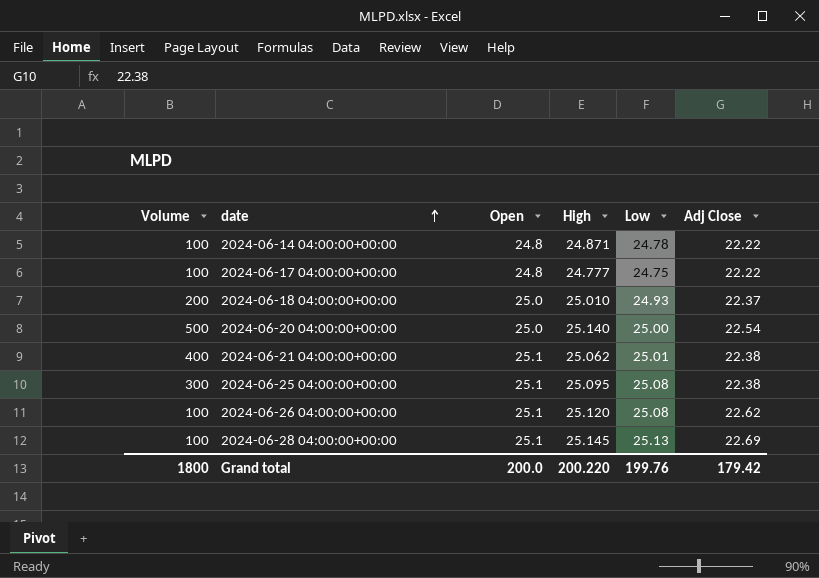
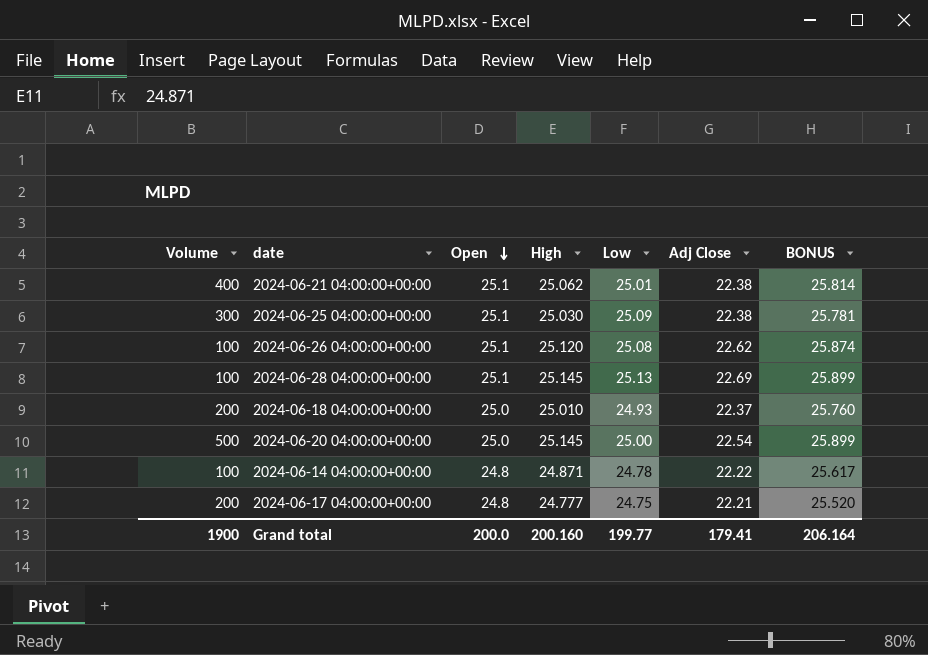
row order: date ascending -> Open descending
column BONUS | formula: none -> [High] * 1.03
2024-06-25 04:00:00+00:00 | High: 25.095 -> 25.030
2024-06-25 04:00:00+00:00 | Low: 25.08 -> 25.09
2024-06-20 04:00:00+00:00 | High: 25.140 -> 25.145
2024-06-17 04:00:00+00:00 | Volume: 100 -> 200
2024-06-17 04:00:00+00:00 | Adj Close: 22.22 -> 22.21
Grand total | Volume: 1800 -> 1900
Grand total | High: 200.220 -> 200.160
Grand total | Low: 199.76 -> 199.77
Grand total | Adj Close: 179.42 -> 179.41

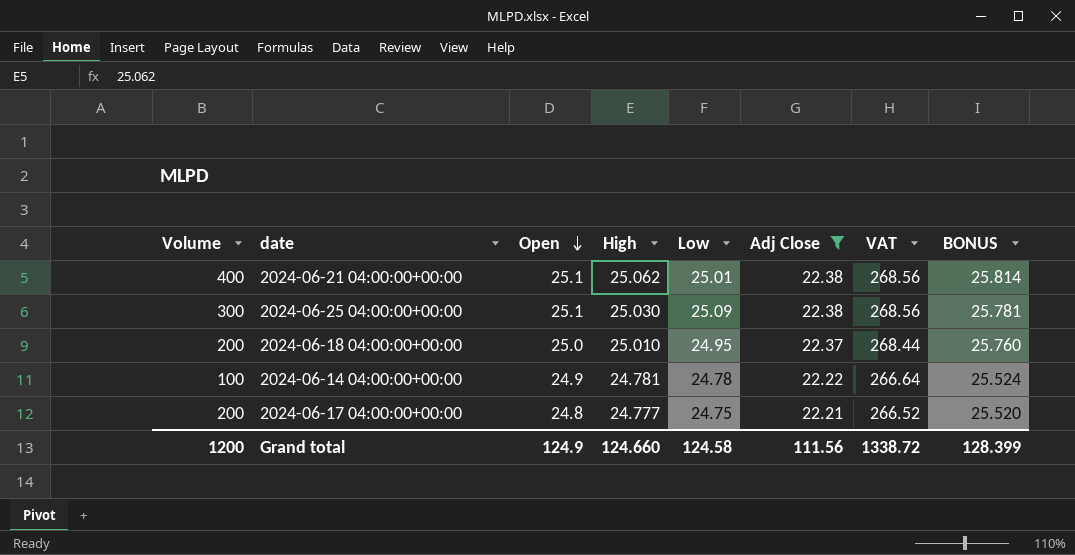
filter: none -> Adj Close <= 22.38
column VAT | formula: none -> [Adj Close] * 12
2024-06-18 04:00:00+00:00 | Low: 24.93 -> 24.95
2024-06-14 04:00:00+00:00 | Open: 24.8 -> 24.9
2024-06-14 04:00:00+00:00 | High: 24.871 -> 24.781
2024-06-14 04:00:00+00:00 | BONUS: 25.617 -> 25.524
Grand total | Volume: 1900 -> 1200
Grand total | Open: 200.0 -> 124.9
Grand total | High: 200.160 -> 124.660
Grand total | Low: 199.77 -> 124.58
Grand total | Adj Close: 179.41 -> 111.56
Grand total | BONUS: 206.164 -> 128.399

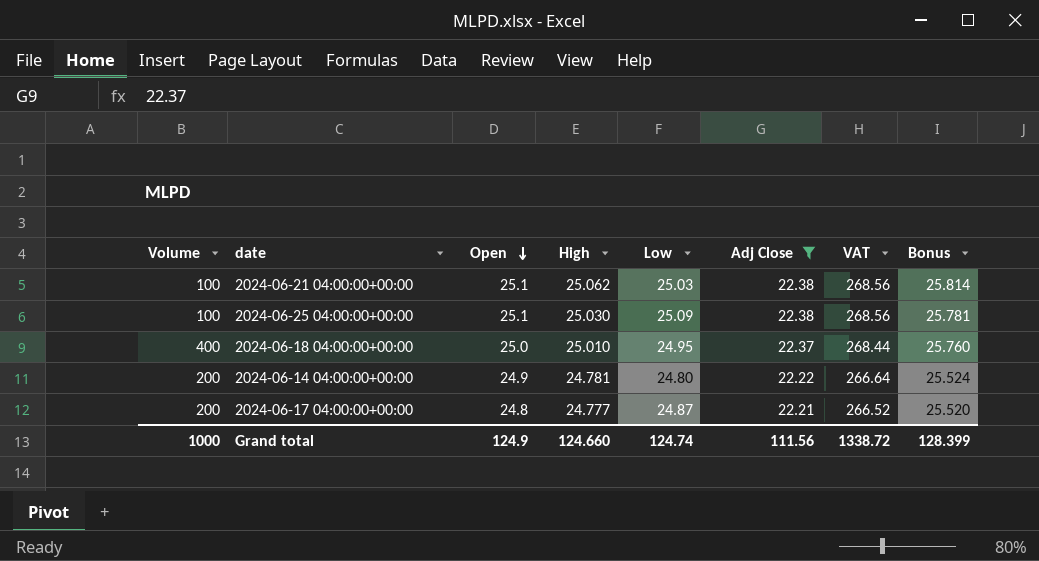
column name: BONUS -> Bonus
2024-06-21 04:00:00+00:00 | Volume: 400 -> 100
2024-06-21 04:00:00+00:00 | Low: 25.01 -> 25.03
2024-06-25 04:00:00+00:00 | Volume: 300 -> 100
2024-06-18 04:00:00+00:00 | Volume: 200 -> 400
2024-06-14 04:00:00+00:00 | Volume: 100 -> 200
2024-06-14 04:00:00+00:00 | Low: 24.78 -> 24.80
2024-06-17 04:00:00+00:00 | Low: 24.75 -> 24.87
Grand total | Volume: 1200 -> 1000
Grand total | Low: 124.58 -> 124.74

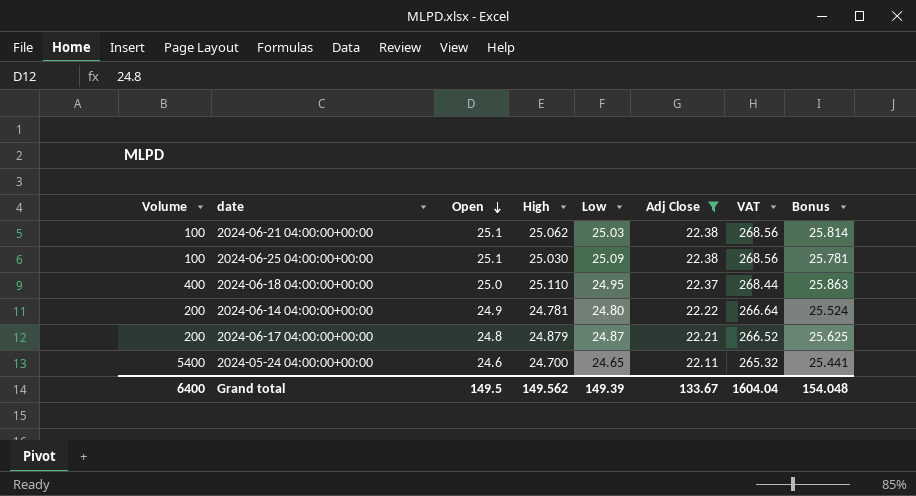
2024-06-18 04:00:00+00:00 | High: 25.010 -> 25.110
2024-06-18 04:00:00+00:00 | Bonus: 25.760 -> 25.863
2024-06-17 04:00:00+00:00 | High: 24.777 -> 24.879
2024-06-17 04:00:00+00:00 | Bonus: 25.520 -> 25.625
row 2024-05-24 04:00:00+00:00: none -> 5400 | 24.6 | 24.700 | 24.65 | 22.11 | 265.32 | 25.441
Grand total | Volume: 1000 -> 6400
Grand total | Open: 124.9 -> 149.5
Grand total | High: 124.660 -> 149.562
Grand total | Low: 124.74 -> 149.39
Grand total | Adj Close: 111.56 -> 133.67
Grand total | VAT: 1338.72 -> 1604.04
Grand total | Bonus: 128.399 -> 154.048

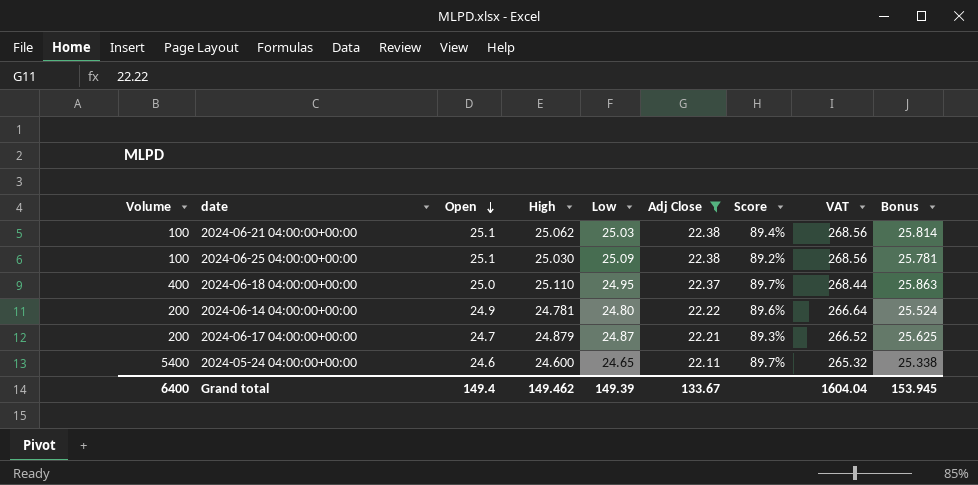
column Score | formula: none -> [Adj Close] / [Low]
2024-06-17 04:00:00+00:00 | Open: 24.8 -> 24.7
2024-05-24 04:00:00+00:00 | High: 24.700 -> 24.600
2024-05-24 04:00:00+00:00 | Bonus: 25.441 -> 25.338
Grand total | Open: 149.5 -> 149.4
Grand total | High: 149.562 -> 149.462
Grand total | Bonus: 154.048 -> 153.945

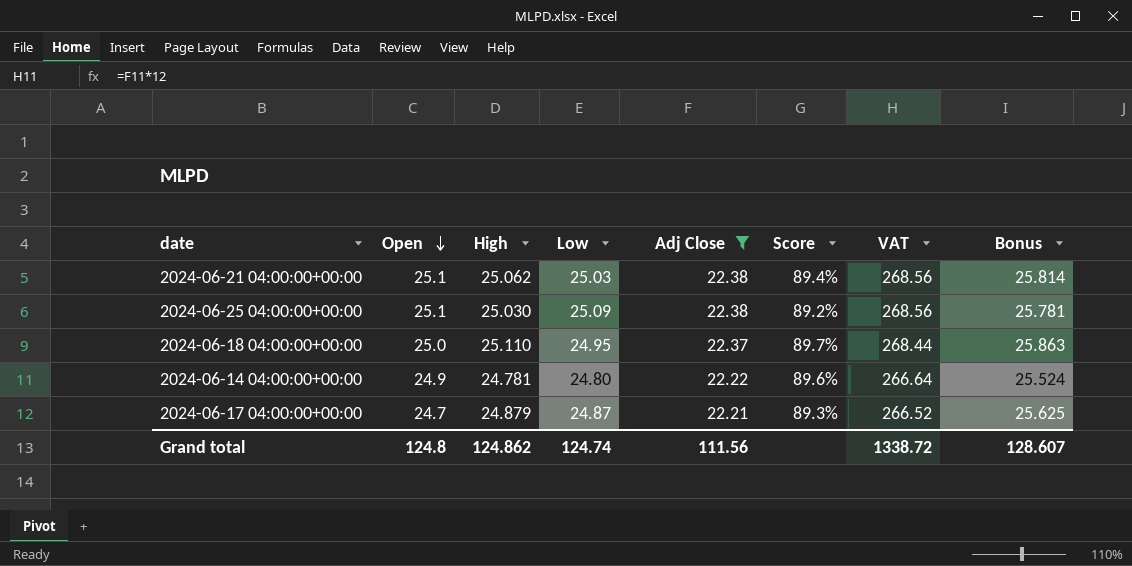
column Volume | position: 1 -> none
row 2024-05-24 04:00:00+00:00: 5400 | 24.6 | 24.600 | 24.65 | 22.11 | 89.7% | 265.32 | 25.338 -> none
Grand total | Open: 149.4 -> 124.8
Grand total | High: 149.462 -> 124.862
Grand total | Low: 149.39 -> 124.74
Grand total | Adj Close: 133.67 -> 111.56
Grand total | VAT: 1604.04 -> 1338.72
Grand total | Bonus: 153.945 -> 128.607

